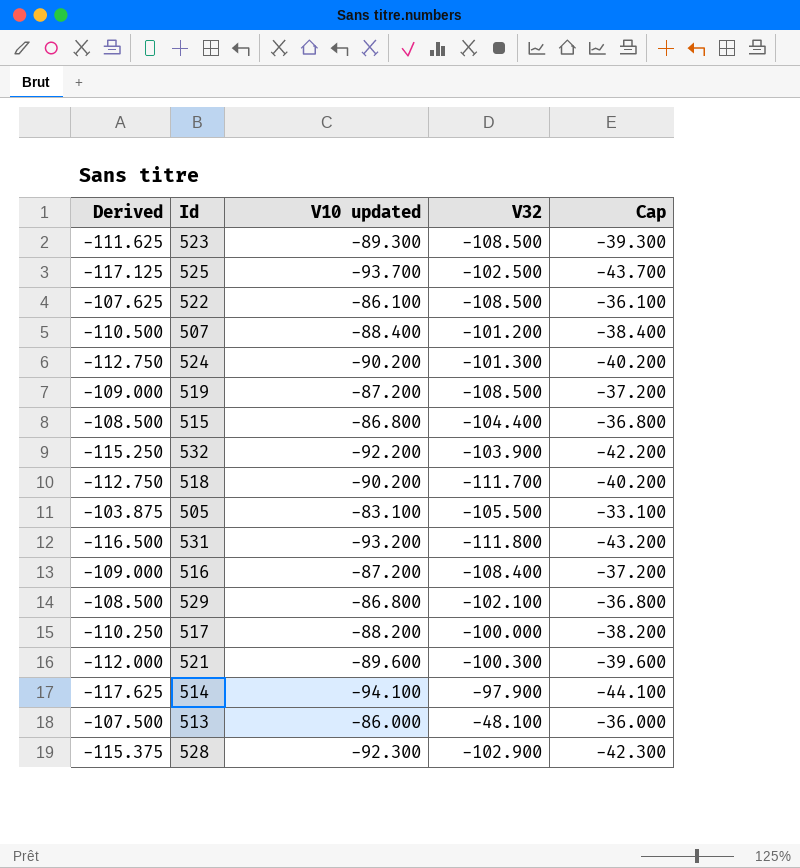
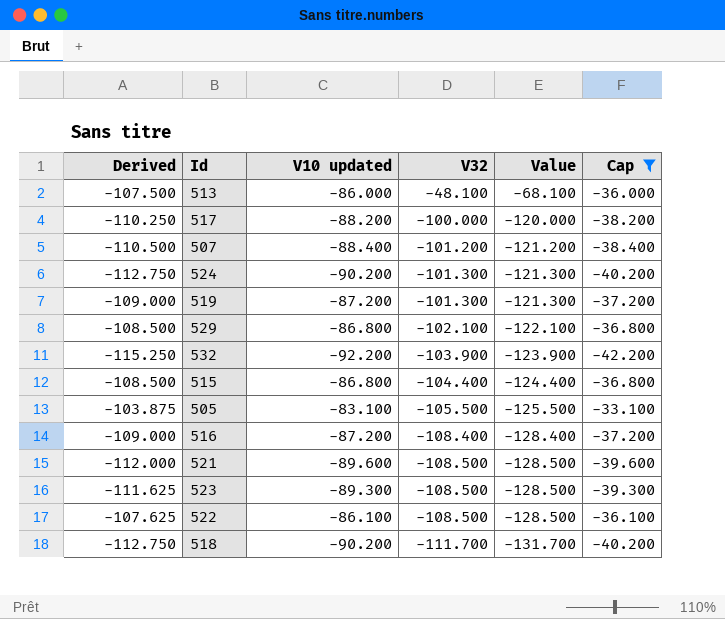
filter: none -> Cap >= -42.200
row order: none -> V32 descending
column Value | formula: none -> [V32] - 20
519 | V32: -108.500 -> -101.300
521 | V32: -100.300 -> -108.500

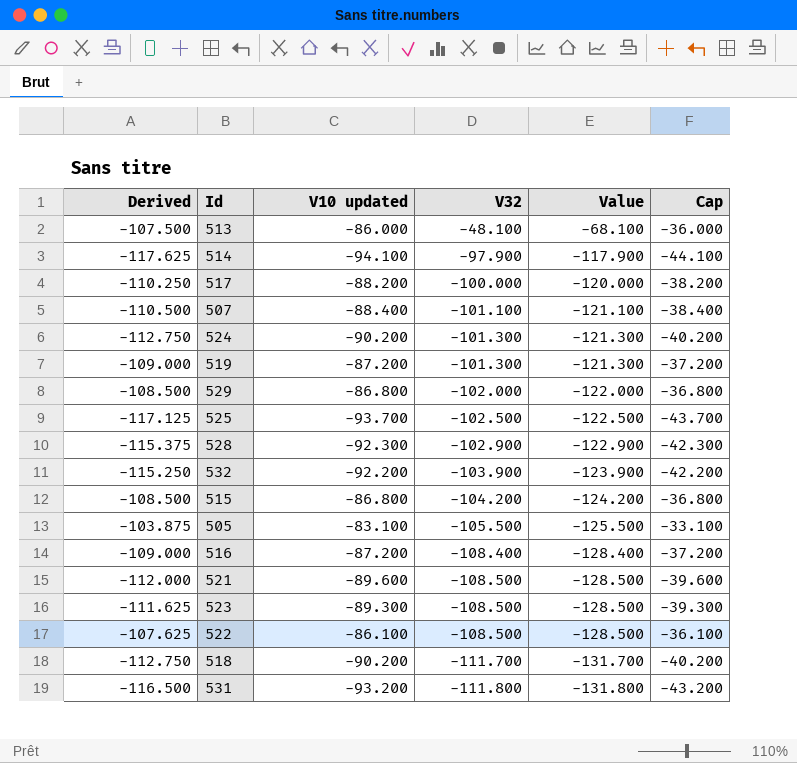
filter: Cap >= -42.200 -> none
507 | V32: -101.200 -> -101.100
507 | Value: -121.200 -> -121.100
529 | V32: -102.100 -> -102.000
529 | Value: -122.100 -> -122.000
515 | V32: -104.400 -> -104.200
515 | Value: -124.400 -> -124.200

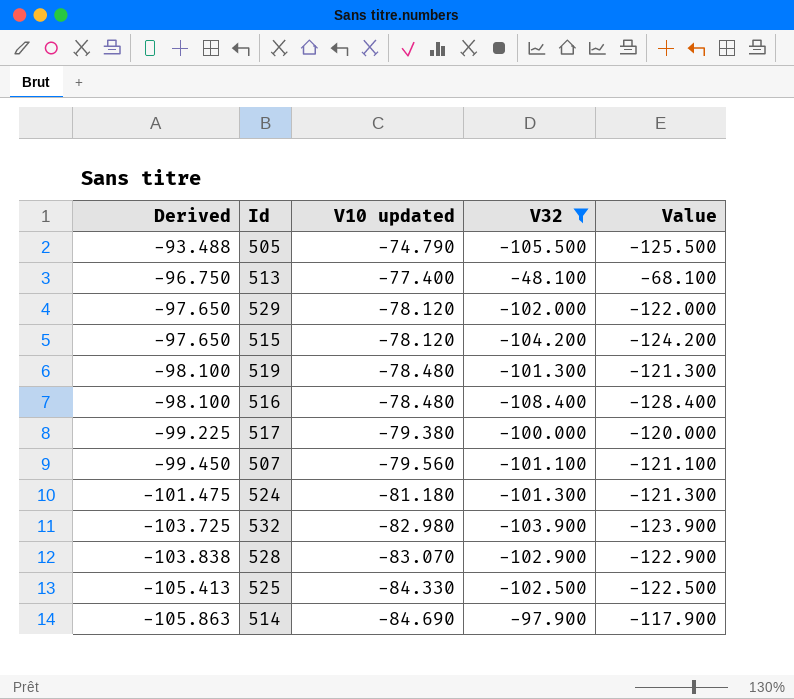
filter: none -> V32 >= -108.400
row order: V32 descending -> Derived descending
column Cap | formula: [V10 updated] + 50 -> none
505 | Derived: -103.875 -> -93.488
505 | V10 updated: -83.100 -> -74.790
513 | Derived: -107.500 -> -96.750
513 | V10 updated: -86.000 -> -77.400
529 | Derived: -108.500 -> -97.650
529 | V10 updated: -86.800 -> -78.120
515 | Derived: -108.500 -> -97.650
515 | V10 updated: -86.800 -> -78.120
519 | Derived: -109.000 -> -98.100
519 | V10 updated: -87.200 -> -78.480
516 | Derived: -109.000 -> -98.100
516 | V10 updated: -87.200 -> -78.480
517 | Derived: -110.250 -> -99.225
517 | V10 updated: -88.200 -> -79.380
507 | Derived: -110.500 -> -99.450
507 | V10 updated: -88.400 -> -79.560
524 | Derived: -112.750 -> -101.475
524 | V10 updated: -90.200 -> -81.180
532 | Derived: -115.250 -> -103.725
532 | V10 updated: -92.200 -> -82.980
528 | Derived: -115.375 -> -103.838
528 | V10 updated: -92.300 -> -83.070
525 | Derived: -117.125 -> -105.413
525 | V10 updated: -93.700 -> -84.330
514 | Derived: -117.625 -> -105.863
514 | V10 updated: -94.100 -> -84.690

